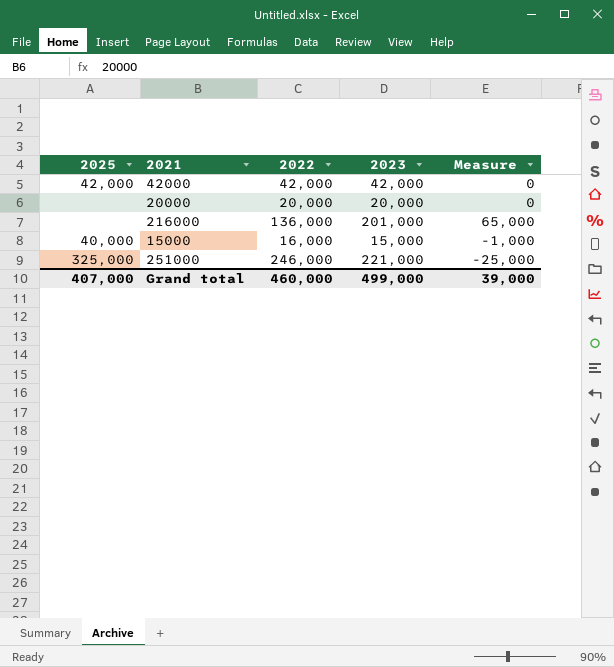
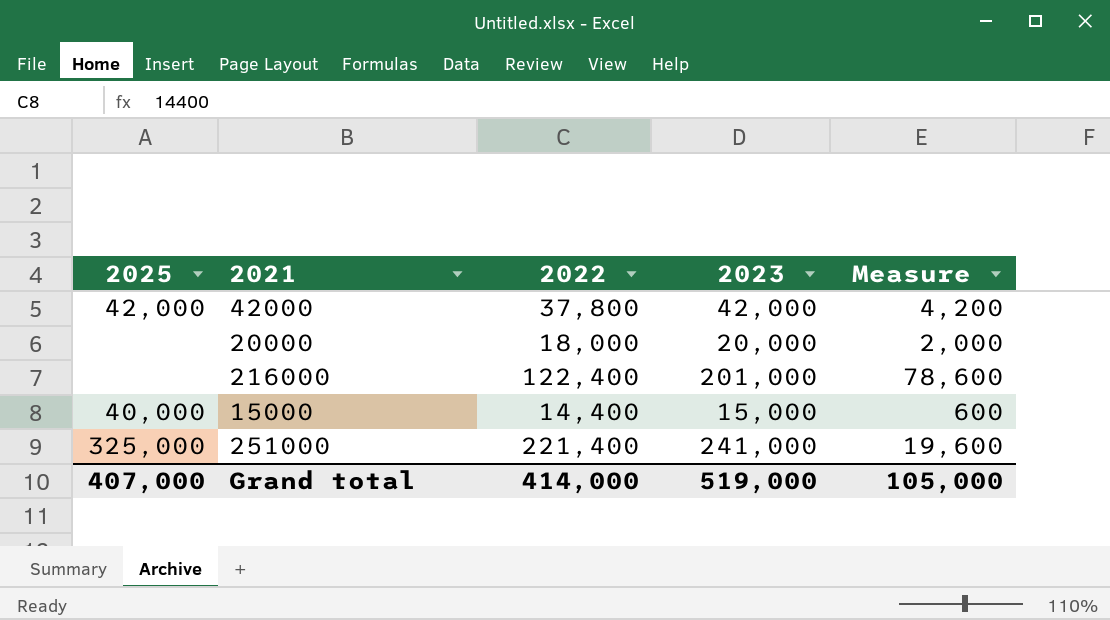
42000 | 2022: 42,000 -> 37,800
42000 | Measure: 0 -> 4,200
20000 | 2022: 20,000 -> 18,000
20000 | Measure: 0 -> 2,000
216000 | 2022: 136,000 -> 122,400
216000 | Measure: 65,000 -> 78,600
15000 | 2022: 16,000 -> 14,400
15000 | Measure: -1,000 -> 600
251000 | 2022: 246,000 -> 221,400
251000 | 2023: 221,000 -> 241,000
251000 | Measure: -25,000 -> 19,600
Grand total | 2022: 460,000 -> 414,000
Grand total | 2023: 499,000 -> 519,000
Grand total | Measure: 39,000 -> 105,000

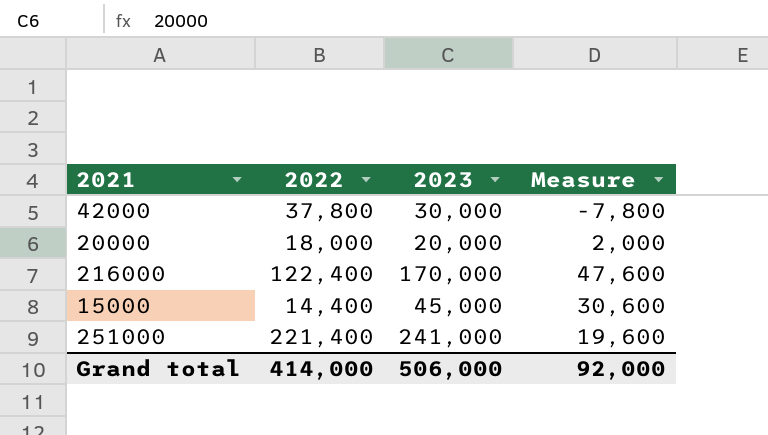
column 2025 | position: 1 -> none
42000 | 2023: 42,000 -> 30,000
42000 | Measure: 4,200 -> -7,800
216000 | 2023: 201,000 -> 170,000
216000 | Measure: 78,600 -> 47,600
15000 | 2023: 15,000 -> 45,000
15000 | Measure: 600 -> 30,600
Grand total | 2023: 519,000 -> 506,000
Grand total | Measure: 105,000 -> 92,000

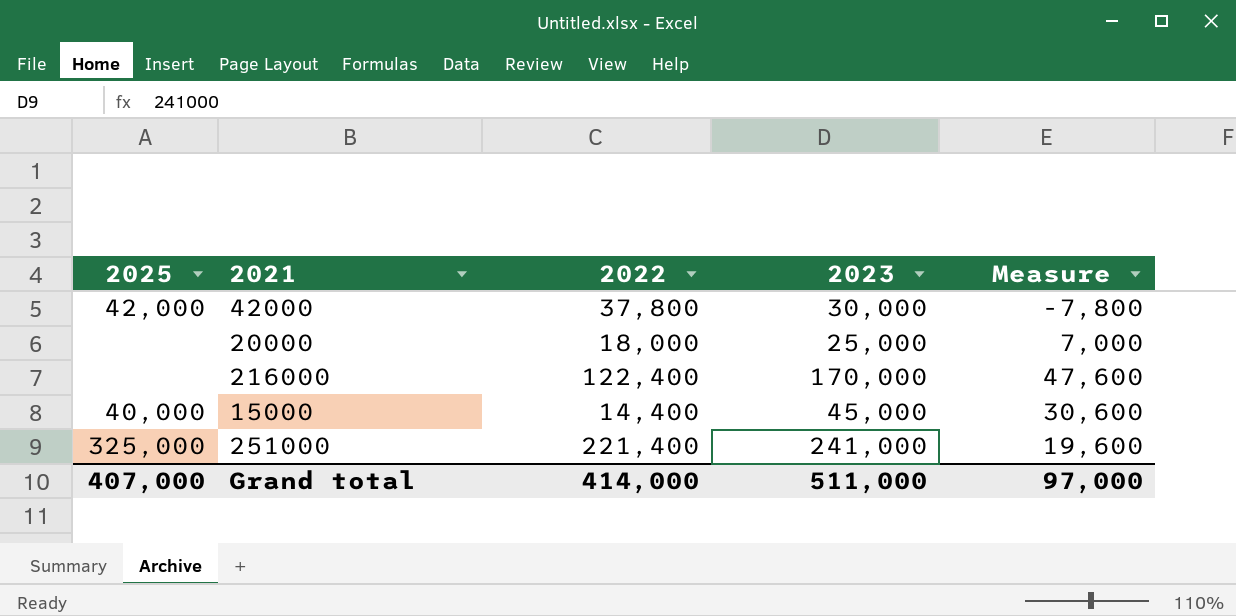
column 2025 | position: none -> 1
20000 | 2023: 20,000 -> 25,000
20000 | Measure: 2,000 -> 7,000
Grand total | 2023: 506,000 -> 511,000
Grand total | Measure: 92,000 -> 97,000

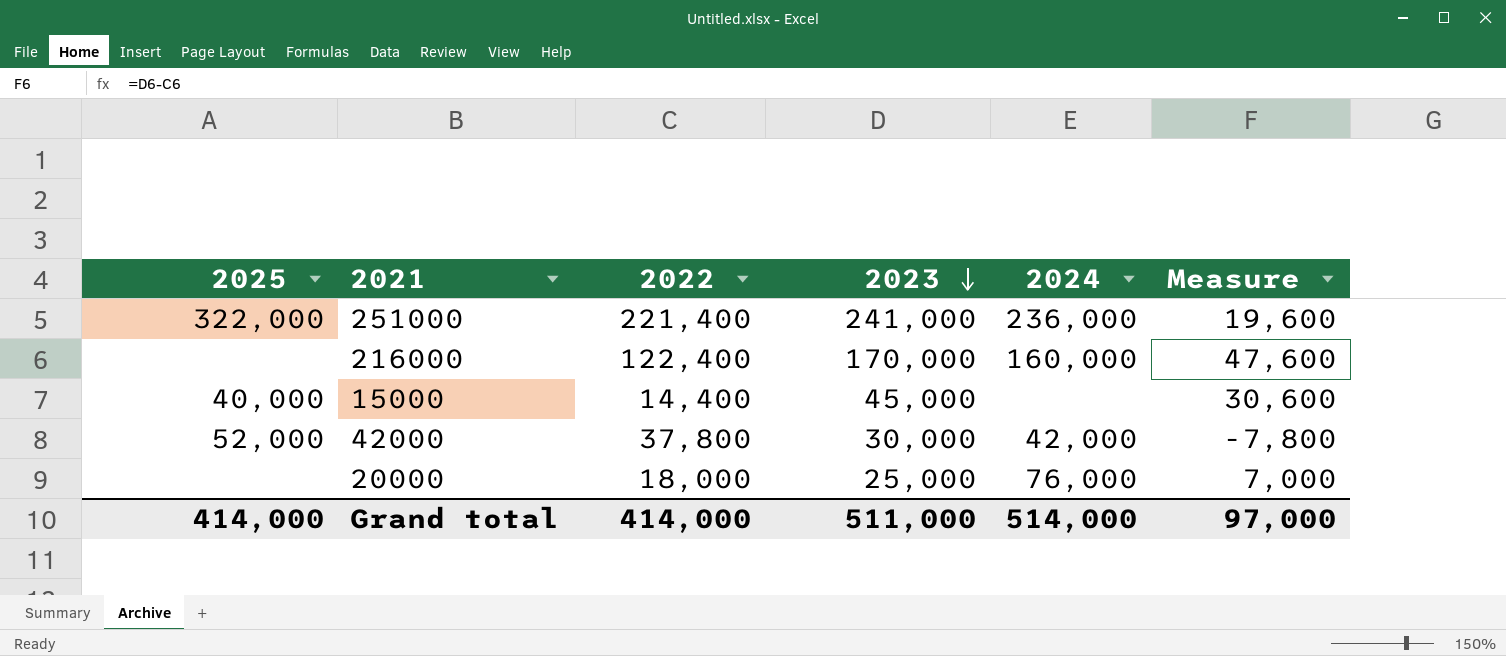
row order: none -> 2023 descending
column 2024 | position: none -> 5
251000 | 2025: 325,000 -> 322,000
42000 | 2025: 42,000 -> 52,000
Grand total | 2025: 407,000 -> 414,000

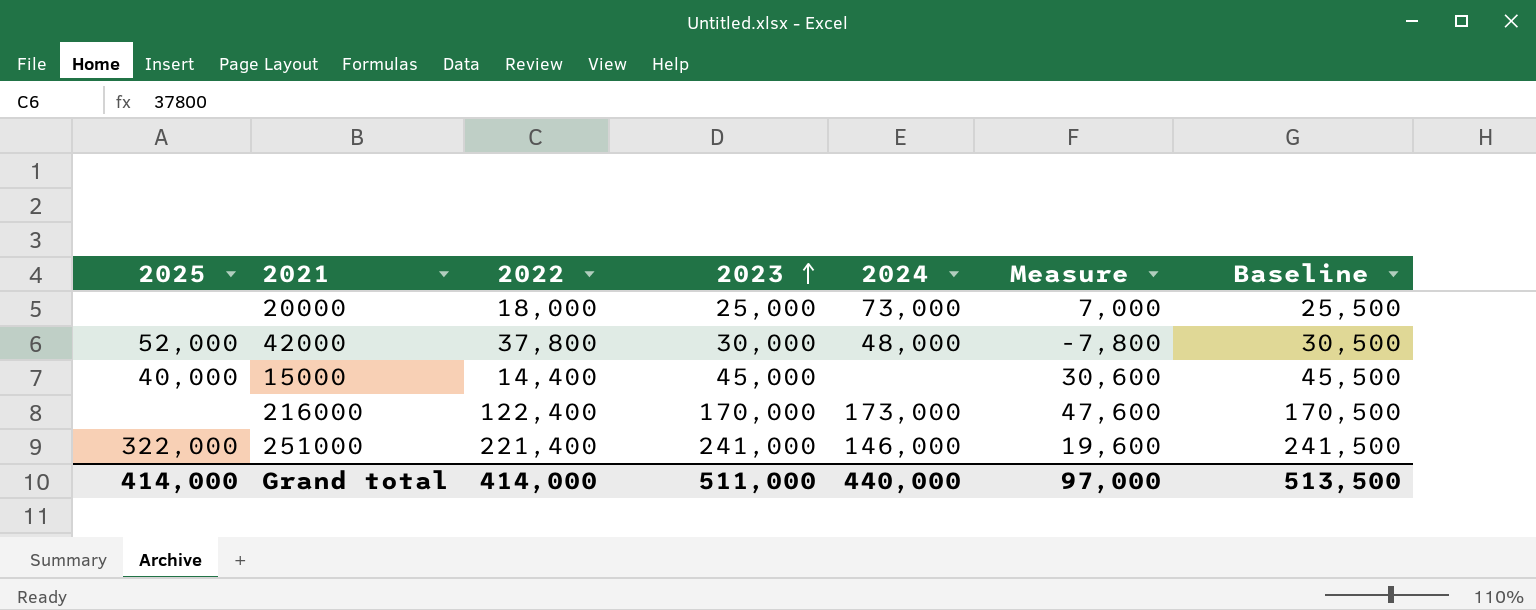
row order: 2023 descending -> 2023 ascending
column Baseline | formula: none -> [2023] + 500
20000 | 2024: 76,000 -> 73,000
42000 | 2024: 42,000 -> 48,000
216000 | 2024: 160,000 -> 173,000
251000 | 2024: 236,000 -> 146,000
Grand total | 2024: 514,000 -> 440,000

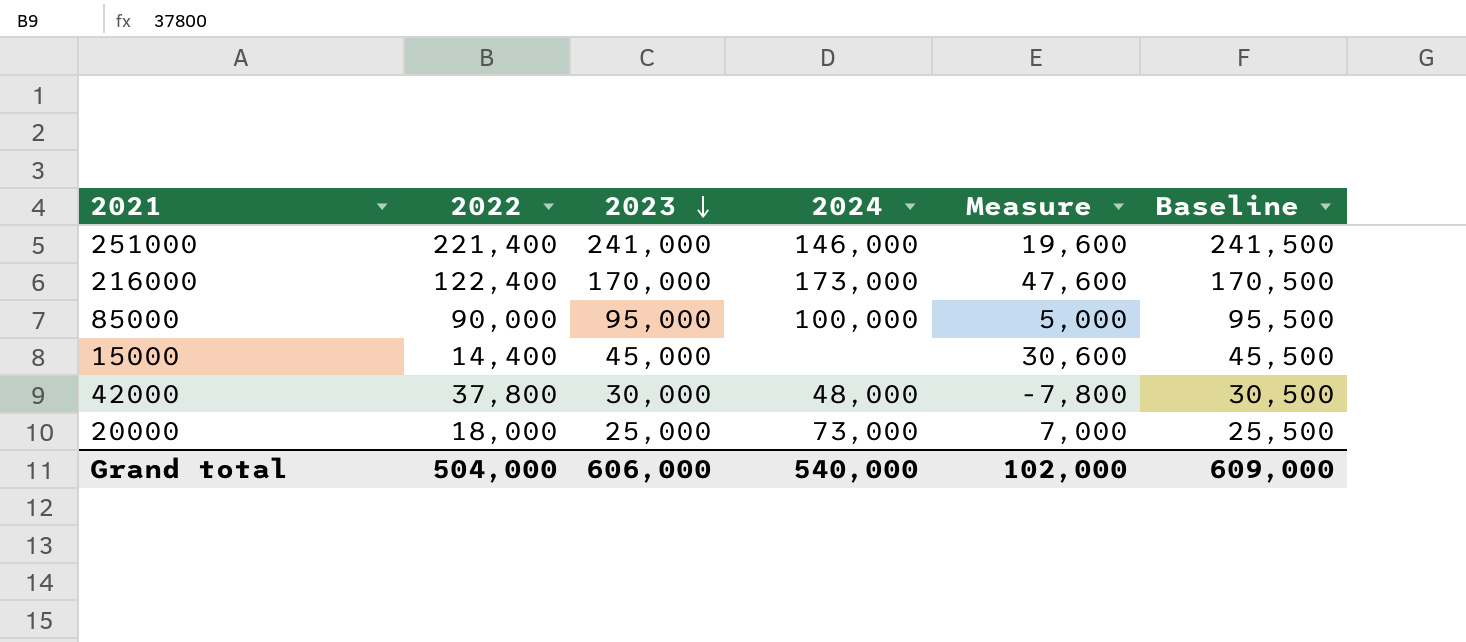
row order: 2023 ascending -> 2023 descending
column 2025 | position: 1 -> none
row 85000: none -> 90,000 | 95,000 | 100,000 | 5,000 | 95,500
Grand total | 2022: 414,000 -> 504,000
Grand total | 2023: 511,000 -> 606,000
Grand total | 2024: 440,000 -> 540,000
Grand total | Measure: 97,000 -> 102,000
Grand total | Baseline: 513,500 -> 609,000

